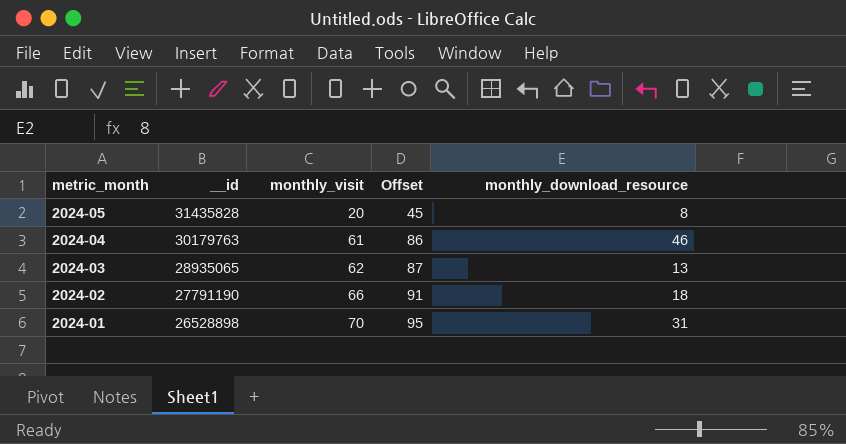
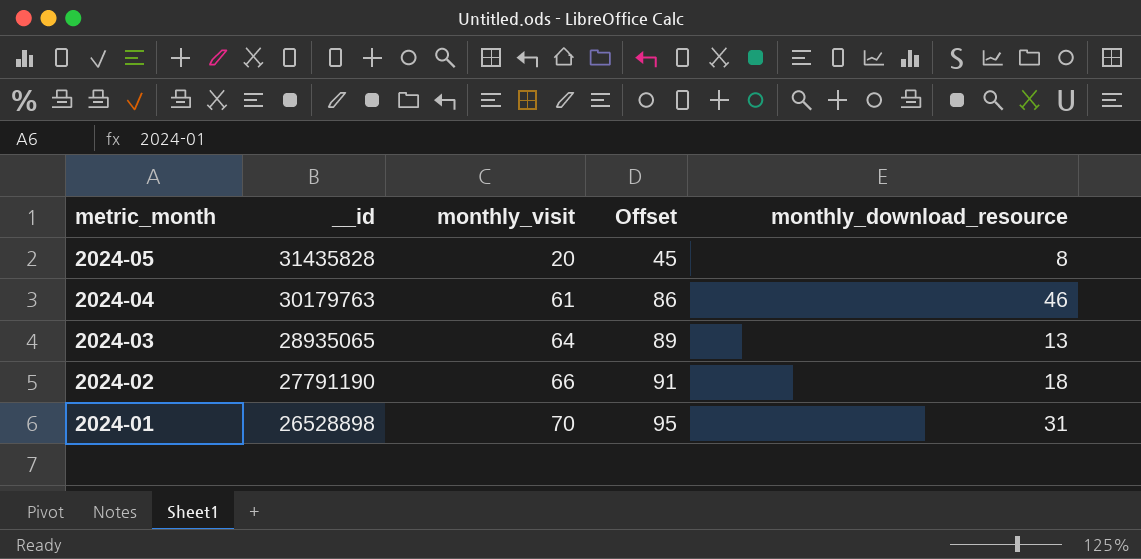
2024-03 | monthly_visit: 62 -> 64
2024-03 | Offset: 87 -> 89

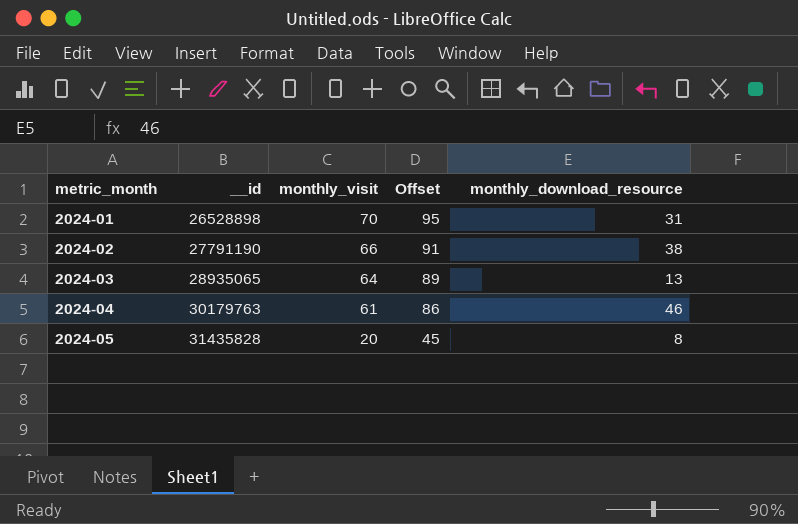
row order: metric_month descending -> metric_month ascending
2024-02 | monthly_download_resource: 18 -> 38

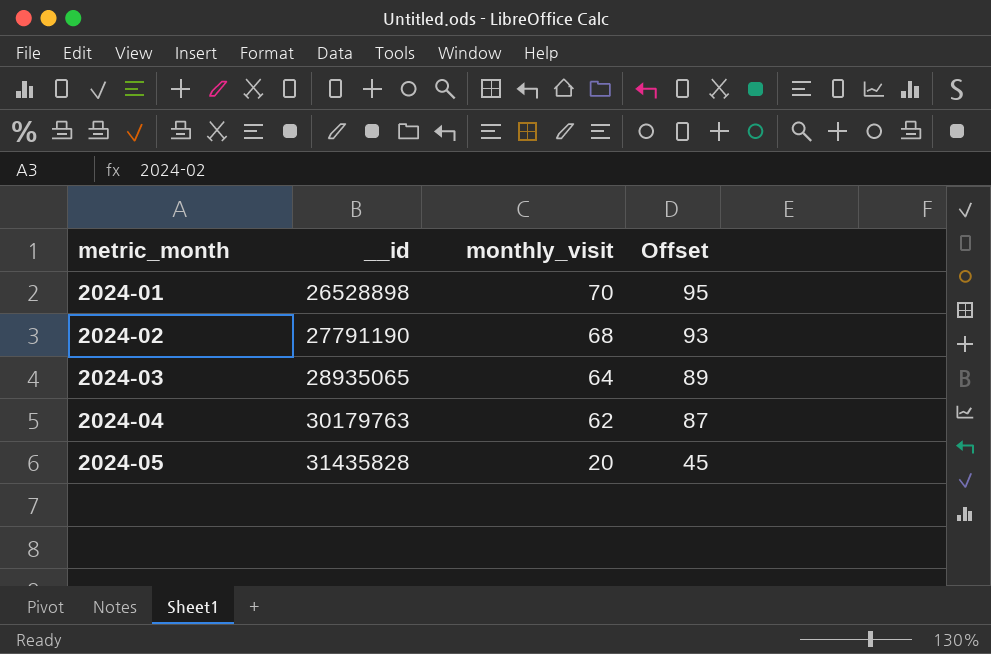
column monthly_download_resource | position: 5 -> none
2024-02 | monthly_visit: 66 -> 68
2024-02 | Offset: 91 -> 93
2024-04 | monthly_visit: 61 -> 62
2024-04 | Offset: 86 -> 87

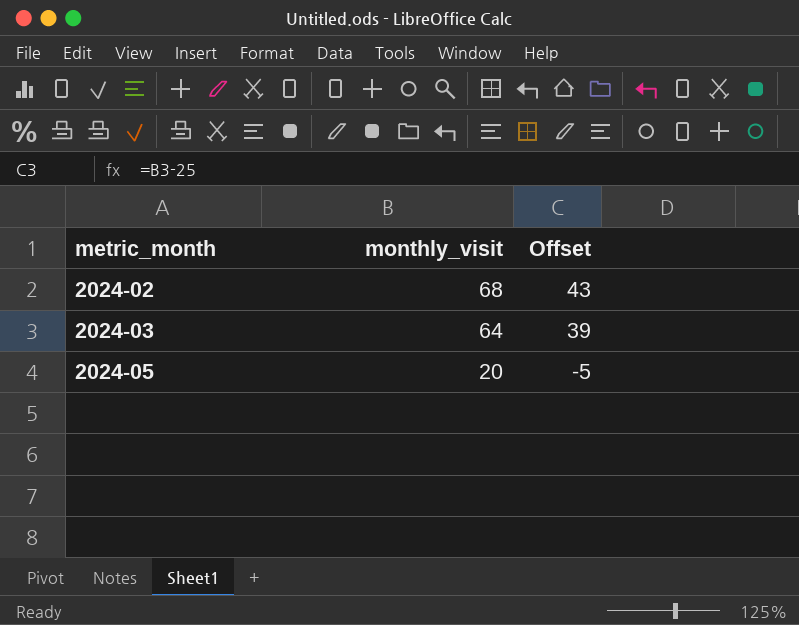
column __id | position: 2 -> none
column Offset | formula: [monthly_visit] + 25 -> [monthly_visit] - 25
row 2024-01: 26528898 | 70 | 95 -> none
row 2024-04: 30179763 | 62 | 87 -> none

